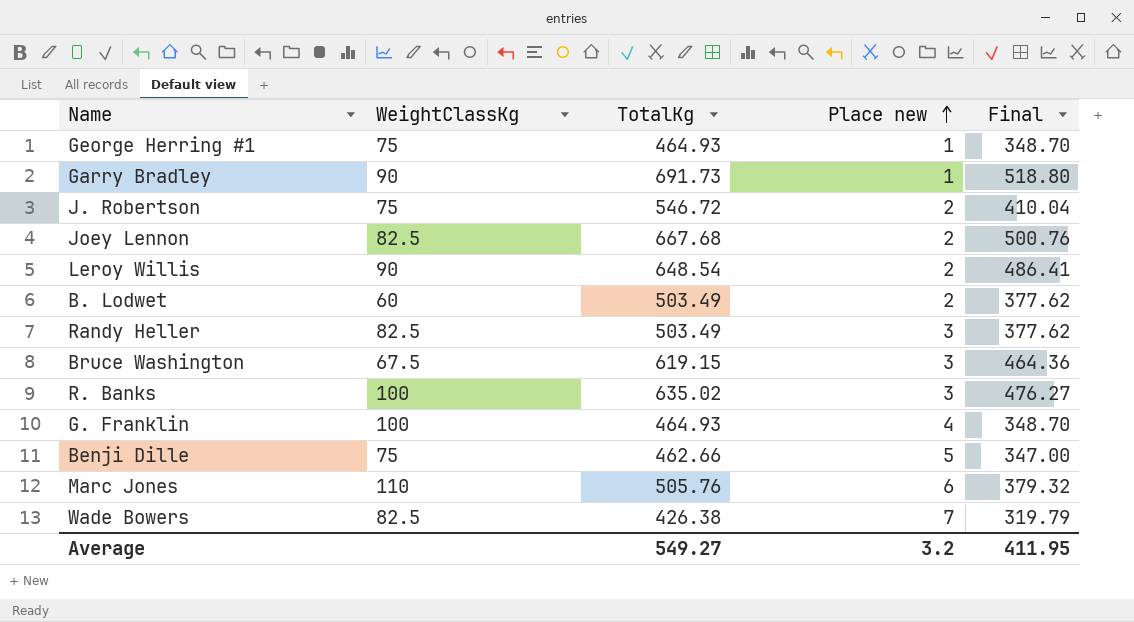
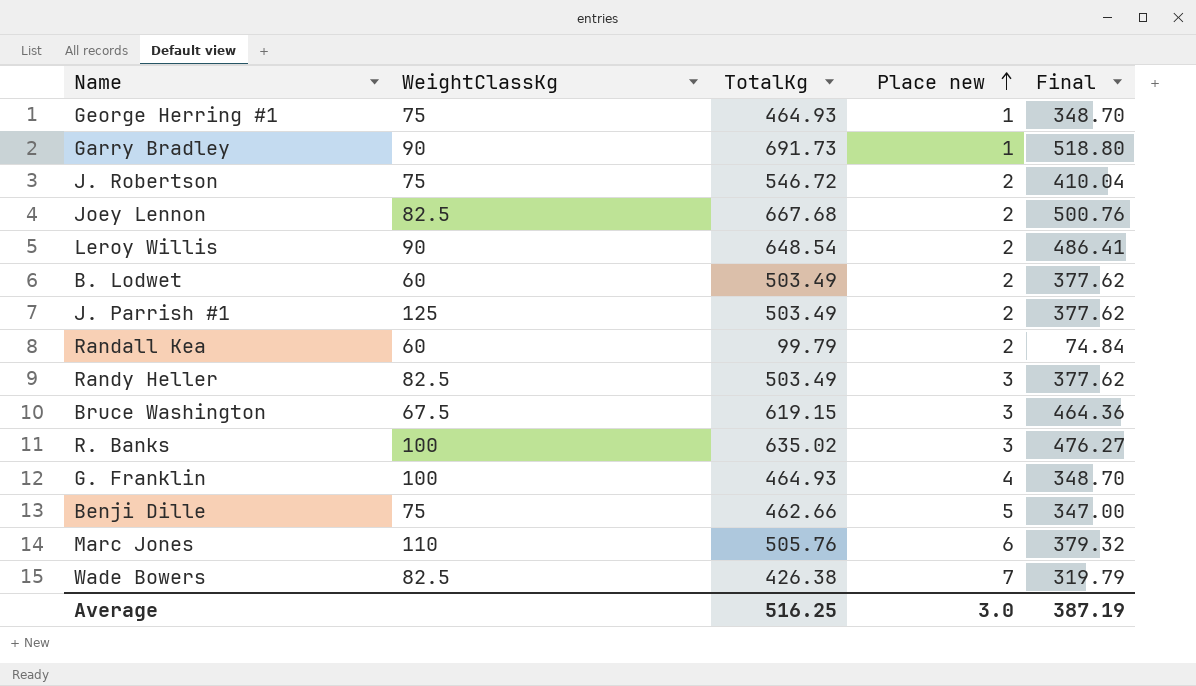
row J. Parrish #1: none -> 125 | 503.49 | 2 | 377.62
row Randall Kea: none -> 60 | 99.79 | 2 | 74.84
Average | TotalKg: 549.27 -> 516.25
Average | Place new: 3.2 -> 3.0
Average | Final: 411.95 -> 387.19

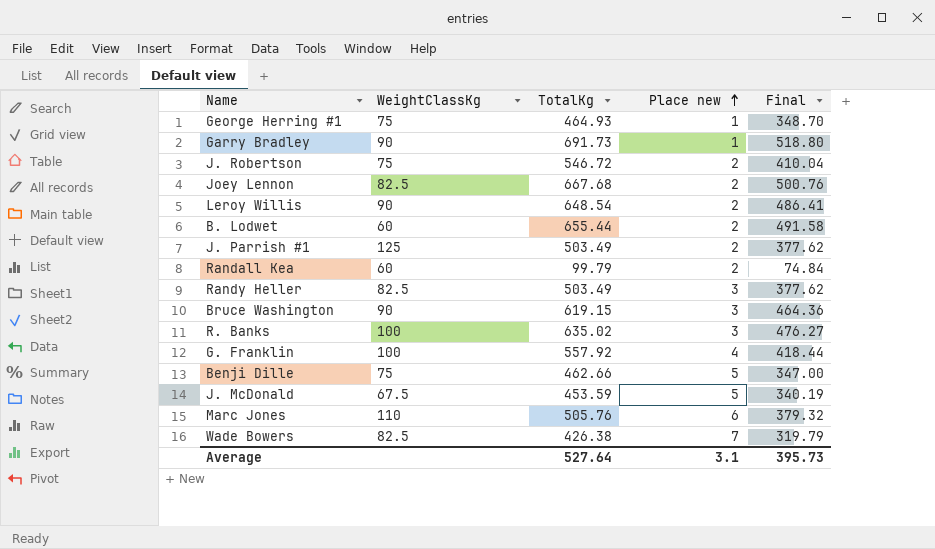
B. Lodwet | TotalKg: 503.49 -> 655.44
B. Lodwet | Final: 377.62 -> 491.58
Bruce Washington | WeightClassKg: 67.5 -> 90
G. Franklin | TotalKg: 464.93 -> 557.92
G. Franklin | Final: 348.70 -> 418.44
row J. McDonald: none -> 67.5 | 453.59 | 5 | 340.19
Average | TotalKg: 516.25 -> 527.64
Average | Place new: 3.0 -> 3.1
Average | Final: 387.19 -> 395.73

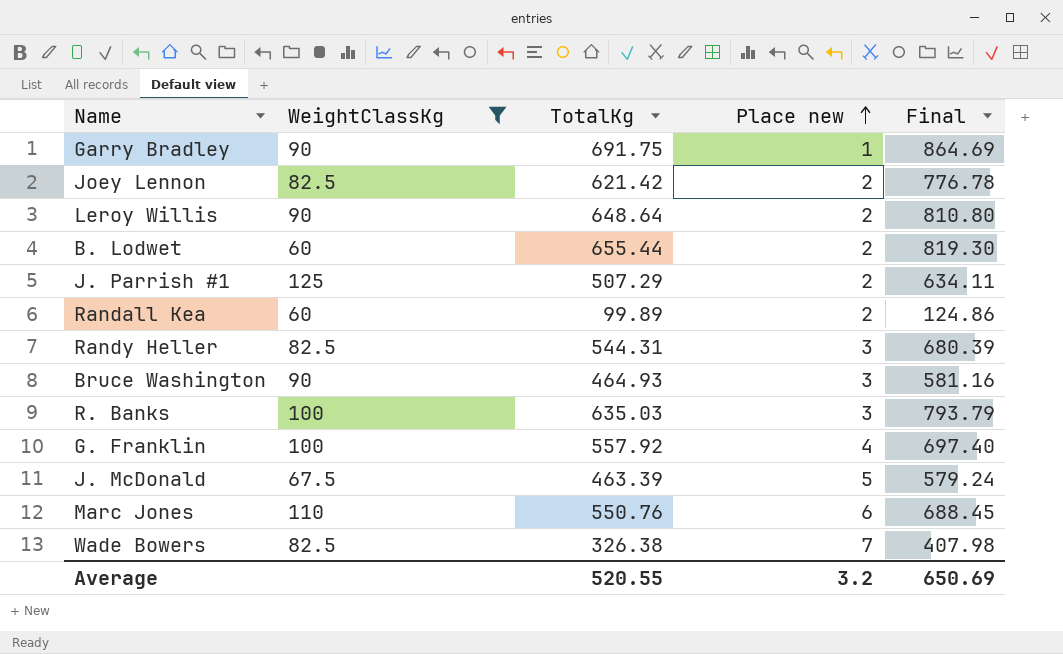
filter: none -> WeightClassKg != 75
column Final | formula: [TotalKg] * 0.75 -> [TotalKg] * 1.25
Garry Bradley | TotalKg: 691.73 -> 691.75
Joey Lennon | TotalKg: 667.68 -> 621.42
Leroy Willis | TotalKg: 648.54 -> 648.64
J. Parrish #1 | TotalKg: 503.49 -> 507.29
Randall Kea | TotalKg: 99.79 -> 99.89
Randy Heller | TotalKg: 503.49 -> 544.31
Bruce Washington | TotalKg: 619.15 -> 464.93
R. Banks | TotalKg: 635.02 -> 635.03
J. McDonald | TotalKg: 453.59 -> 463.39
Marc Jones | TotalKg: 505.76 -> 550.76
Wade Bowers | TotalKg: 426.38 -> 326.38
Average | TotalKg: 527.64 -> 520.55
Average | Place new: 3.1 -> 3.2
Average | Final: 395.73 -> 650.69

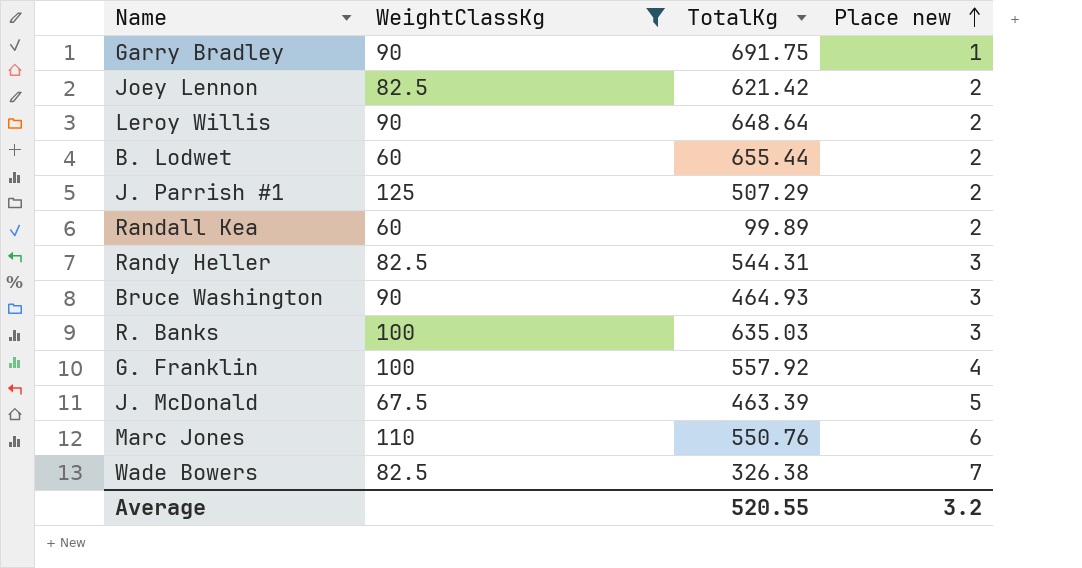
column Final | formula: [TotalKg] * 1.25 -> none

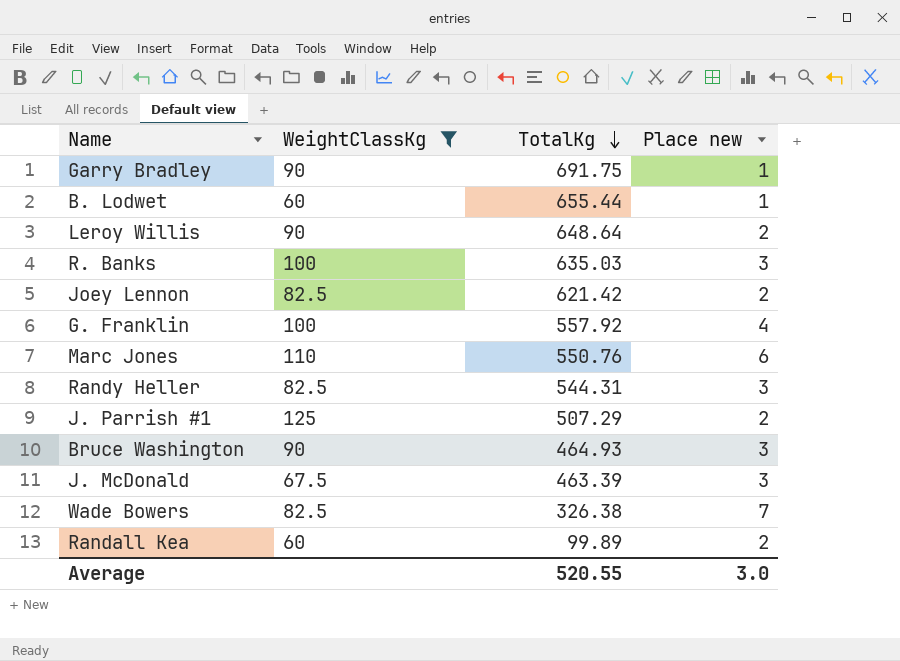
row order: Place new ascending -> TotalKg descending
B. Lodwet | Place new: 2 -> 1
J. McDonald | Place new: 5 -> 3
Average | Place new: 3.2 -> 3.0

